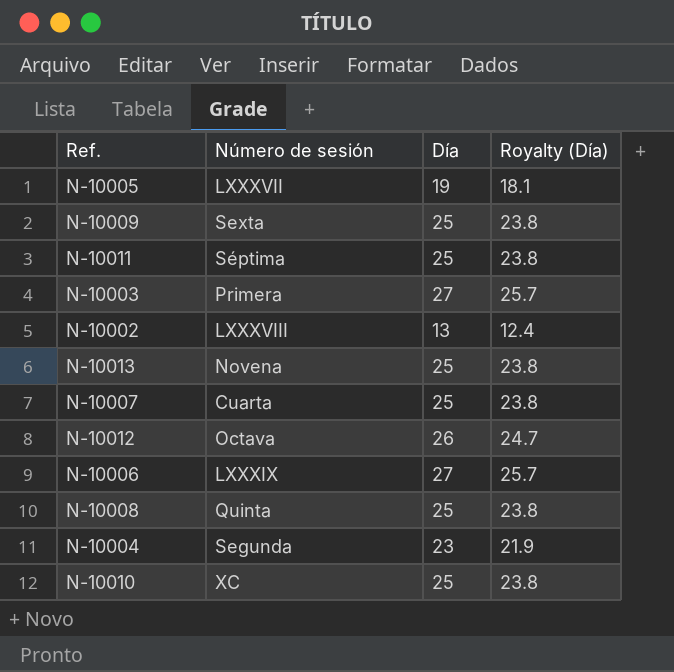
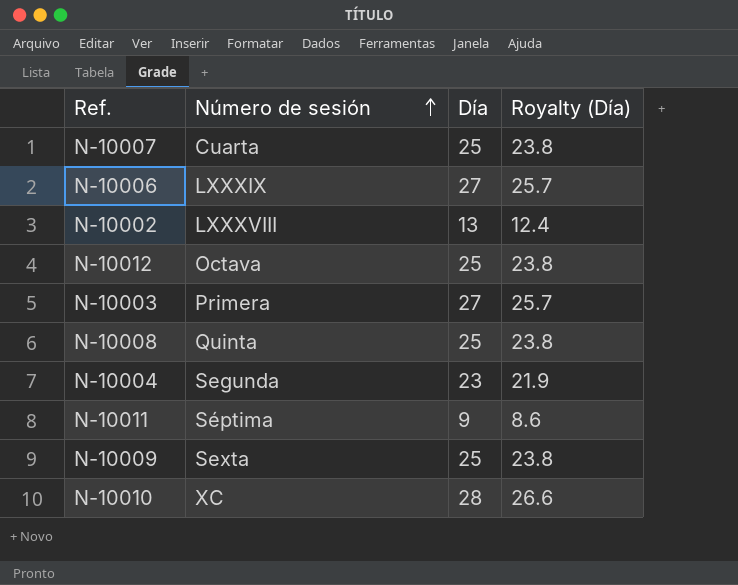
row order: none -> Número de sesión ascending
row N-10005: LXXXVII | 19 | 18.1 -> none
row N-10013: Novena | 25 | 23.8 -> none
N-10012 | Día: 26 -> 25
N-10012 | Royalty (Día): 24.7 -> 23.8
N-10011 | Día: 25 -> 9
N-10011 | Royalty (Día): 23.8 -> 8.6
N-10010 | Día: 25 -> 28
N-10010 | Royalty (Día): 23.8 -> 26.6

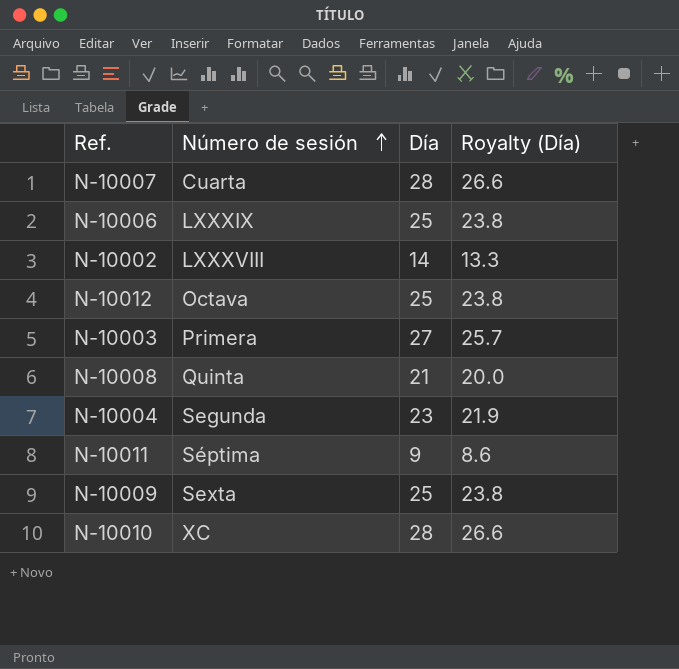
N-10007 | Día: 25 -> 28
N-10007 | Royalty (Día): 23.8 -> 26.6
N-10006 | Día: 27 -> 25
N-10006 | Royalty (Día): 25.7 -> 23.8
N-10002 | Día: 13 -> 14
N-10002 | Royalty (Día): 12.4 -> 13.3
N-10008 | Día: 25 -> 21
N-10008 | Royalty (Día): 23.8 -> 20.0

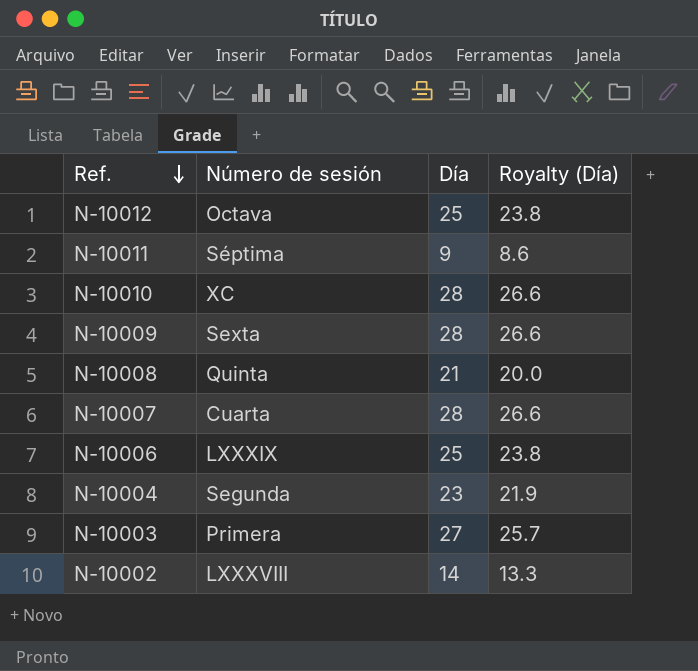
row order: Número de sesión ascending -> Ref. descending
N-10009 | Día: 25 -> 28
N-10009 | Royalty (Día): 23.8 -> 26.6

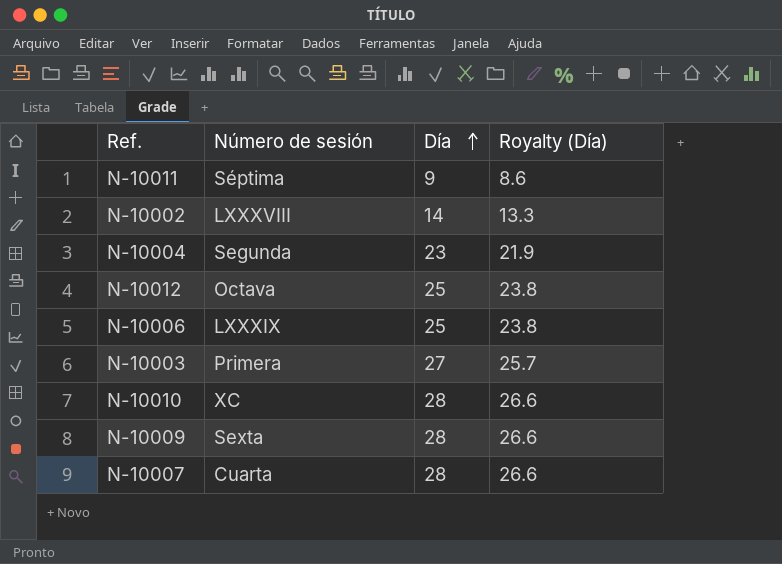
row order: Ref. descending -> Día ascending
row N-10008: Quinta | 21 | 20.0 -> none

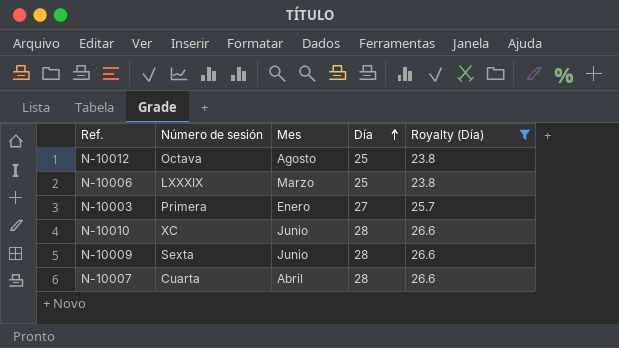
filter: none -> Royalty (Día) >= 23.8
column Mes | position: none -> 3

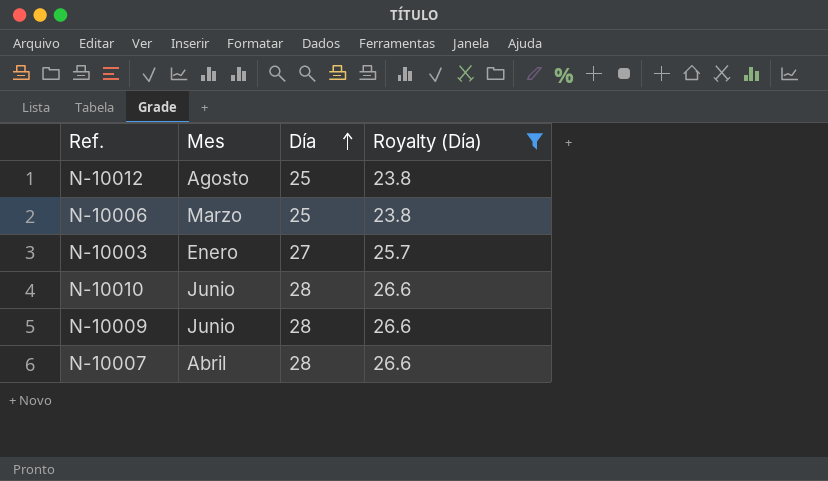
column Número de sesión | position: 2 -> none

